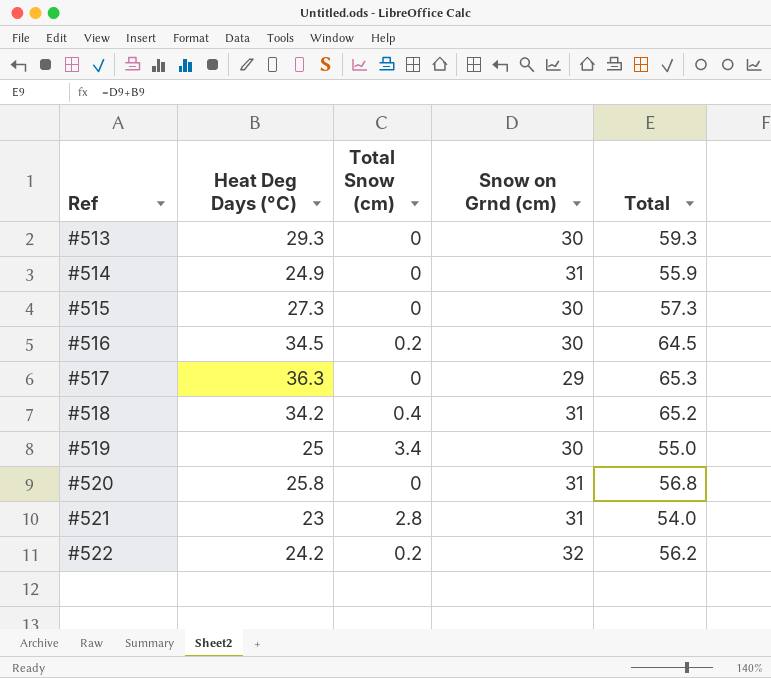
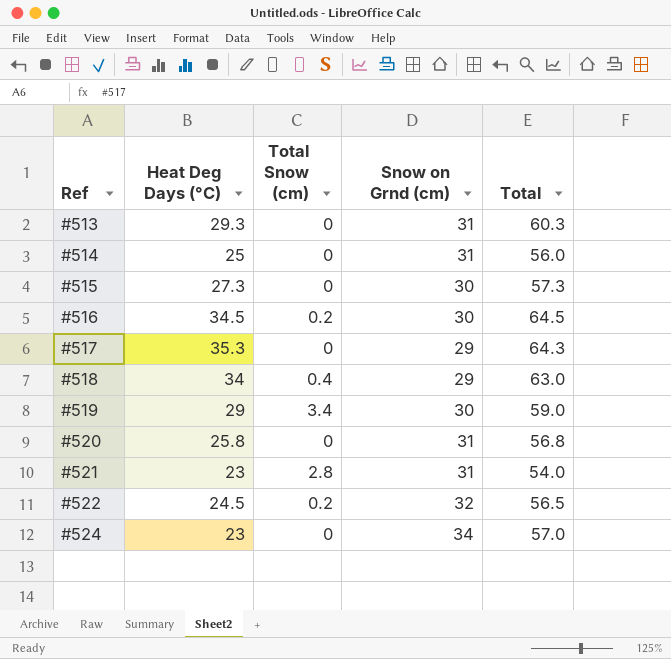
#513 | Snow on Grnd (cm): 30 -> 31
#513 | Total: 59.3 -> 60.3
#514 | Heat Deg Days (°C): 24.9 -> 25
#514 | Total: 55.9 -> 56.0
#517 | Heat Deg Days (°C): 36.3 -> 35.3
#517 | Total: 65.3 -> 64.3
#518 | Heat Deg Days (°C): 34.2 -> 34
#518 | Snow on Grnd (cm): 31 -> 29
#518 | Total: 65.2 -> 63.0
#519 | Heat Deg Days (°C): 25 -> 29
#519 | Total: 55.0 -> 59.0
#522 | Heat Deg Days (°C): 24.2 -> 24.5
#522 | Total: 56.2 -> 56.5
row #524: none -> 23 | 0 | 34 | 57.0

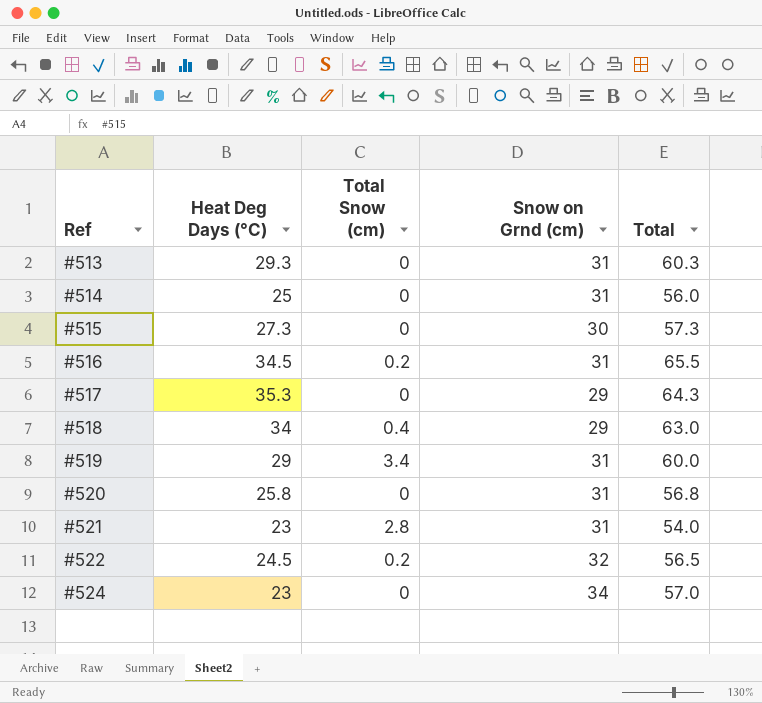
#516 | Snow on Grnd (cm): 30 -> 31
#516 | Total: 64.5 -> 65.5
#519 | Snow on Grnd (cm): 30 -> 31
#519 | Total: 59.0 -> 60.0

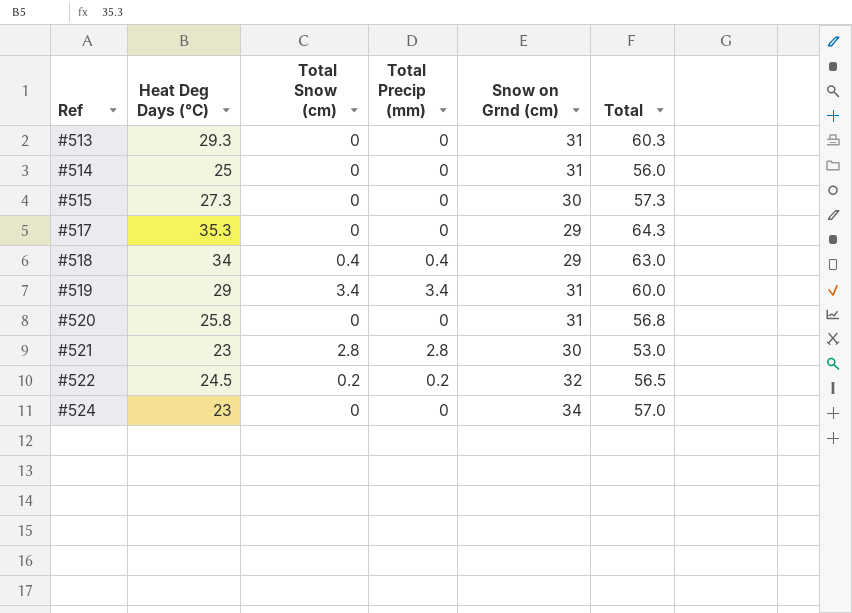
column Total Precip (mm) | position: none -> 4
row #516: 34.5 | 0.2 | 31 | 65.5 -> none
#521 | Snow on Grnd (cm): 31 -> 30
#521 | Total: 54.0 -> 53.0

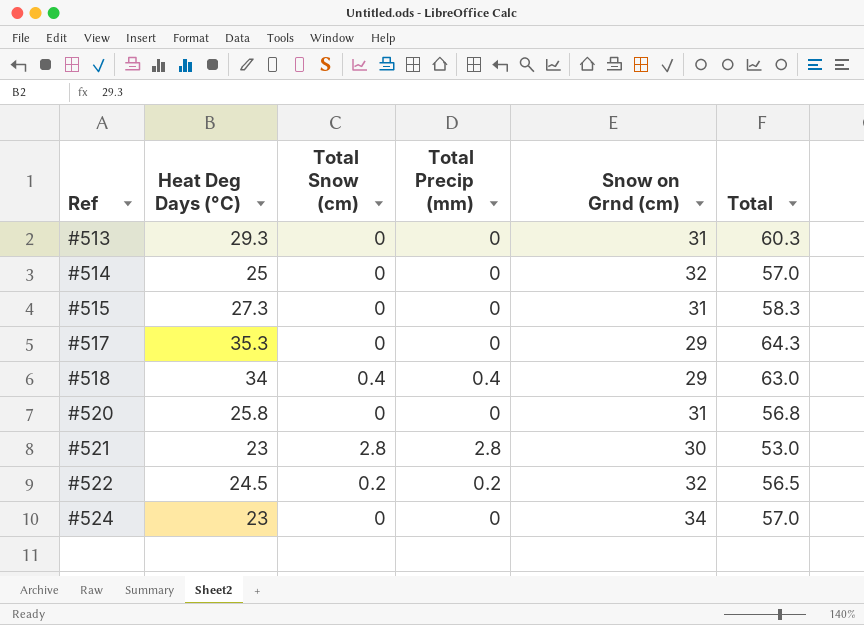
row #519: 29 | 3.4 | 3.4 | 31 | 60.0 -> none
#514 | Snow on Grnd (cm): 31 -> 32
#514 | Total: 56.0 -> 57.0
#515 | Snow on Grnd (cm): 30 -> 31
#515 | Total: 57.3 -> 58.3

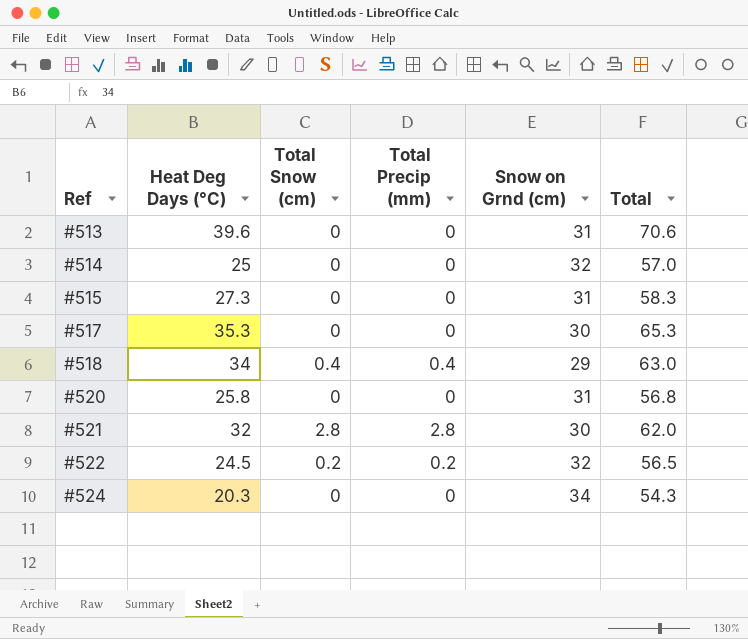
#513 | Heat Deg Days (°C): 29.3 -> 39.6
#513 | Total: 60.3 -> 70.6
#517 | Snow on Grnd (cm): 29 -> 30
#517 | Total: 64.3 -> 65.3
#521 | Heat Deg Days (°C): 23 -> 32
#521 | Total: 53.0 -> 62.0
#524 | Heat Deg Days (°C): 23 -> 20.3
#524 | Total: 57.0 -> 54.3

